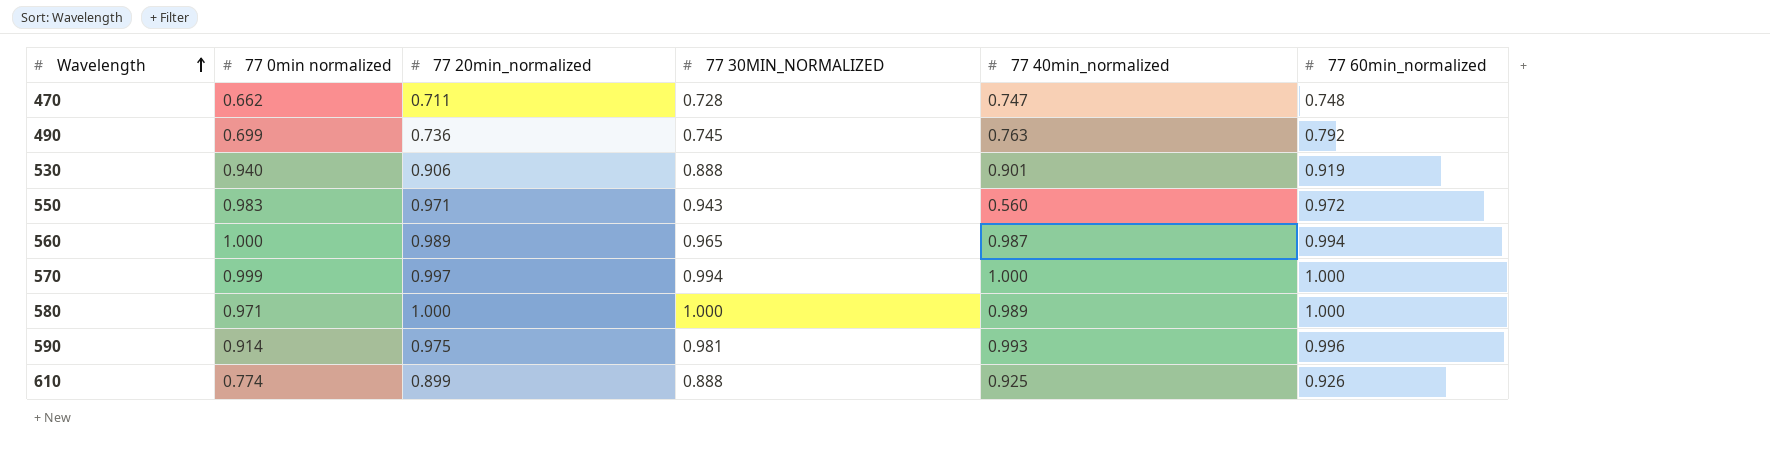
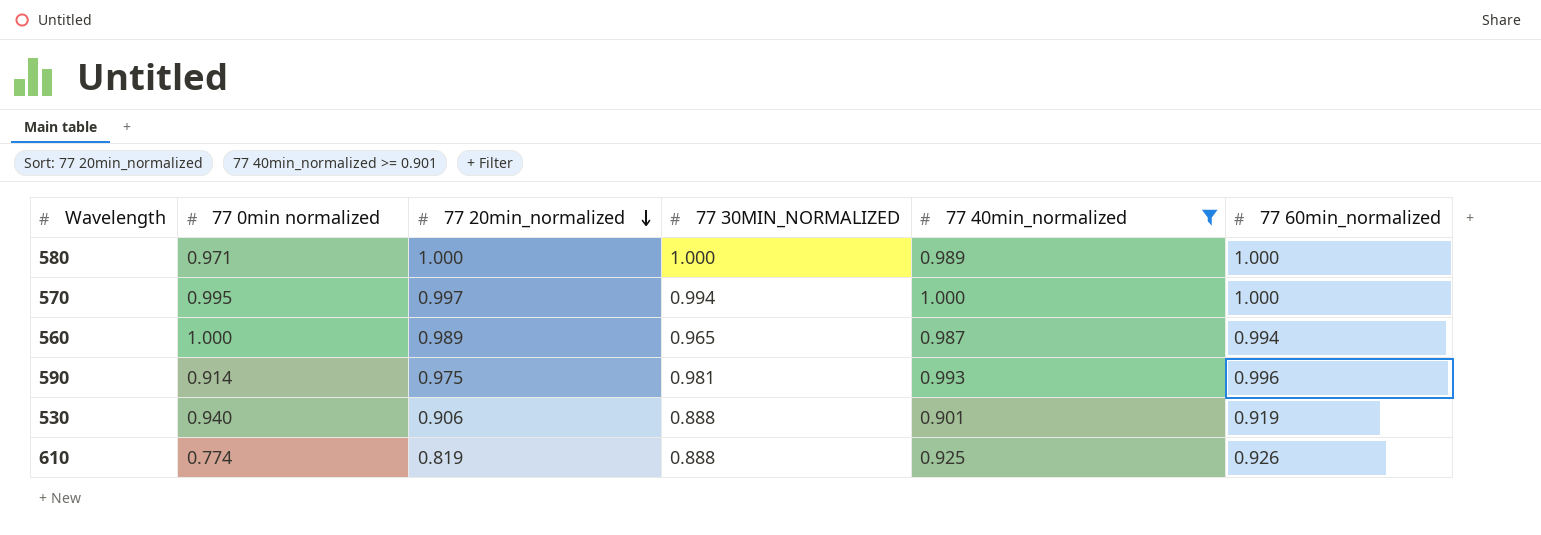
filter: none -> 77 40min_normalized >= 0.901
row order: Wavelength ascending -> 77 20min_normalized descending
570 | 77 0min normalized: 0.999 -> 0.995
610 | 77 20min_normalized: 0.899 -> 0.819

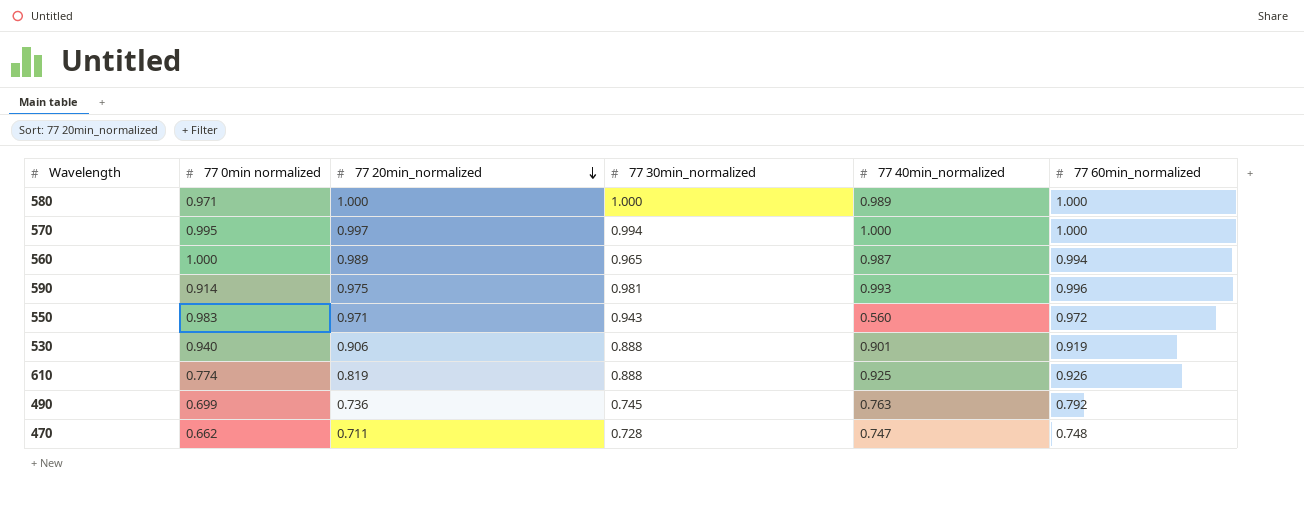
filter: 77 40min_normalized >= 0.901 -> none
column name: 77 30MIN_NORMALIZED -> 77 30min_normalized

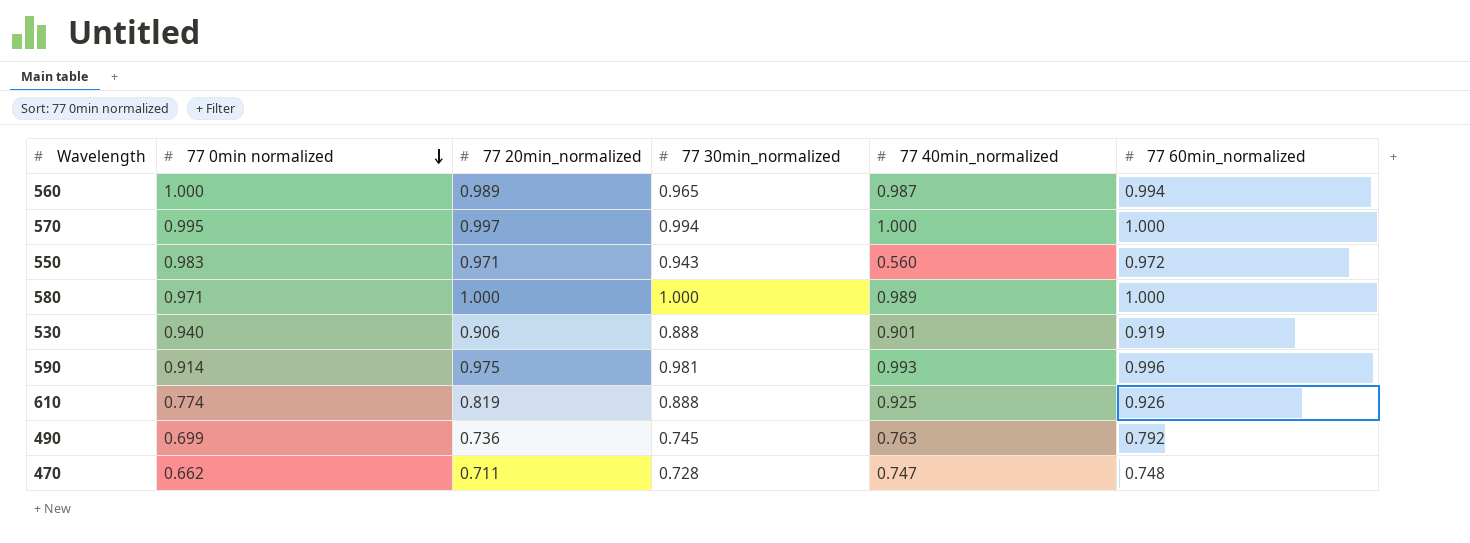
row order: 77 20min_normalized descending -> 77 0min normalized descending

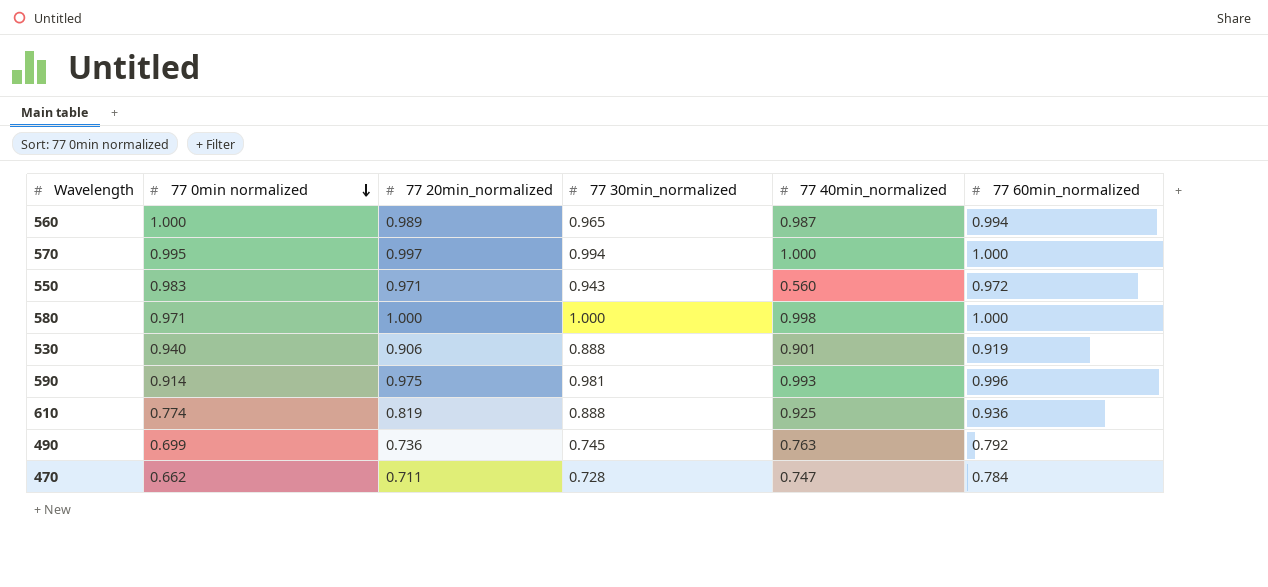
580 | 77 40min_normalized: 0.989 -> 0.998
610 | 77 60min_normalized: 0.926 -> 0.936
470 | 77 60min_normalized: 0.748 -> 0.784

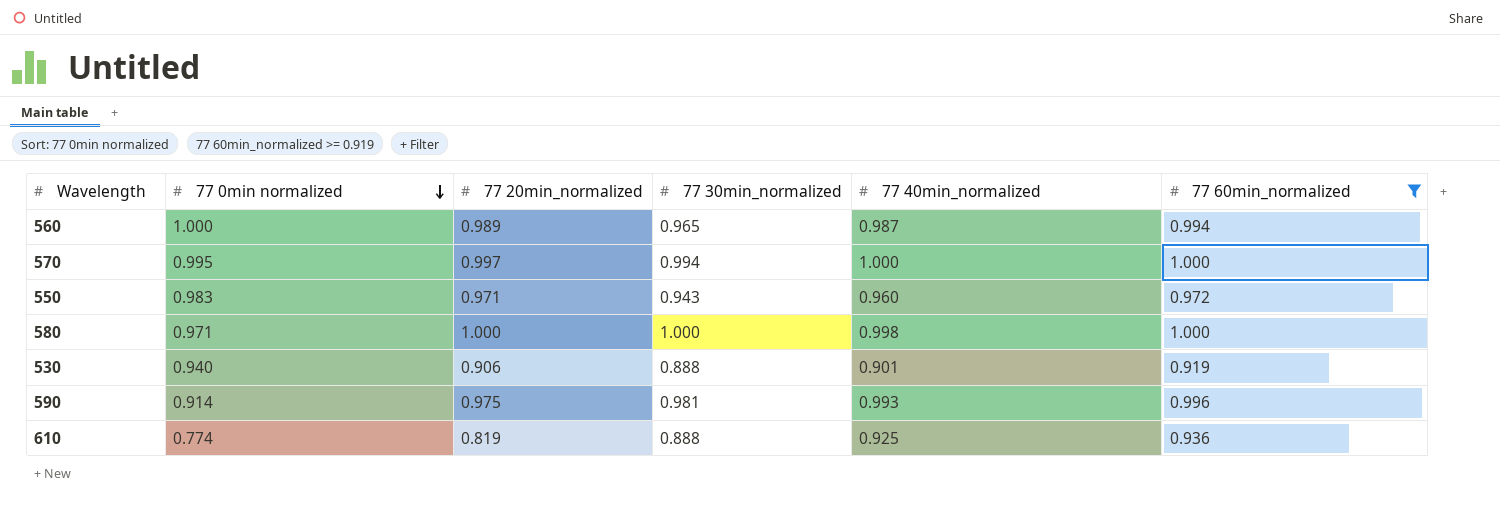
filter: none -> 77 60min_normalized >= 0.919
550 | 77 40min_normalized: 0.560 -> 0.960

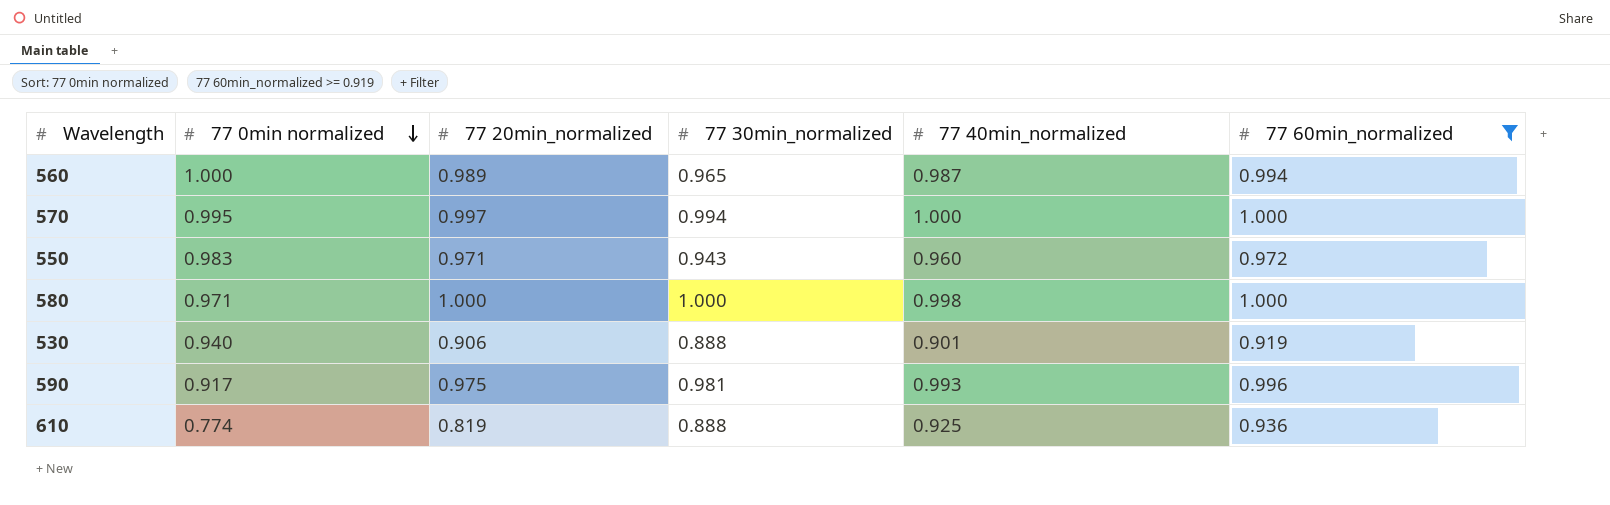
590 | 77 0min normalized: 0.914 -> 0.917

